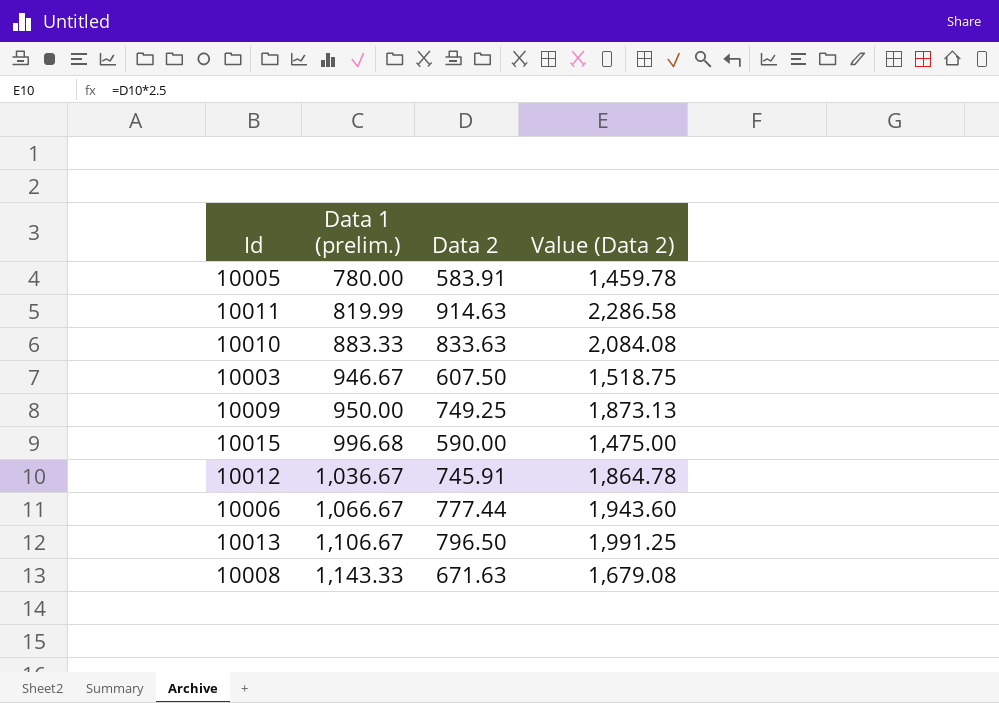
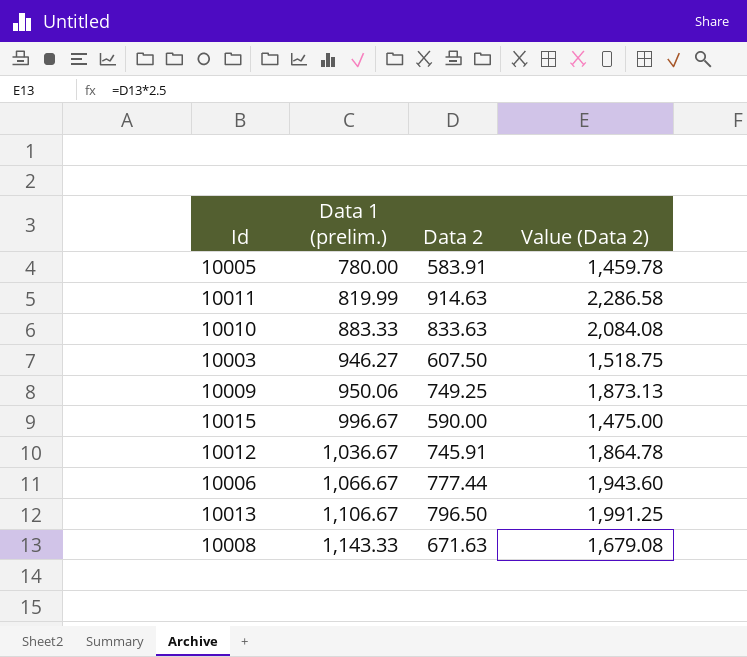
10003 | Data 1 (prelim.): 946.67 -> 946.27
10009 | Data 1 (prelim.): 950.00 -> 950.06
10015 | Data 1 (prelim.): 996.68 -> 996.67

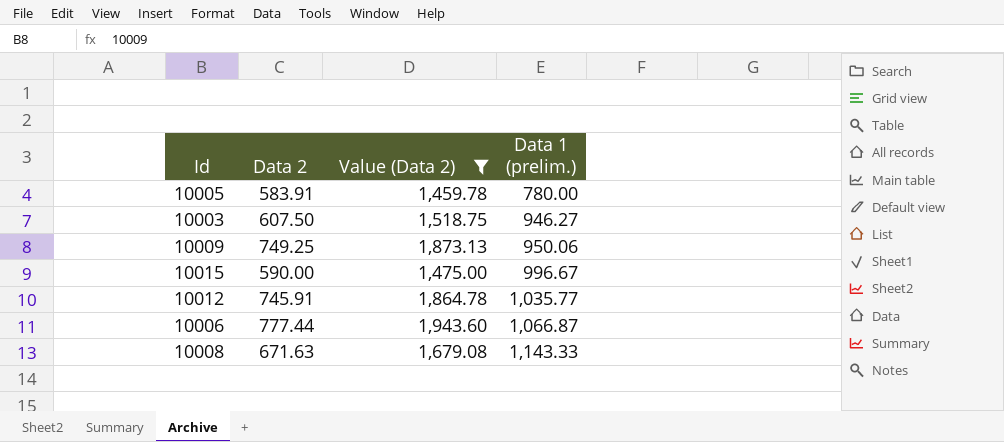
filter: none -> Value (Data 2) <= 1,943.60
column Data 1 (prelim.) | position: 2 -> 4
10012 | Data 1 (prelim.): 1,036.67 -> 1,035.77
10006 | Data 1 (prelim.): 1,066.67 -> 1,066.87

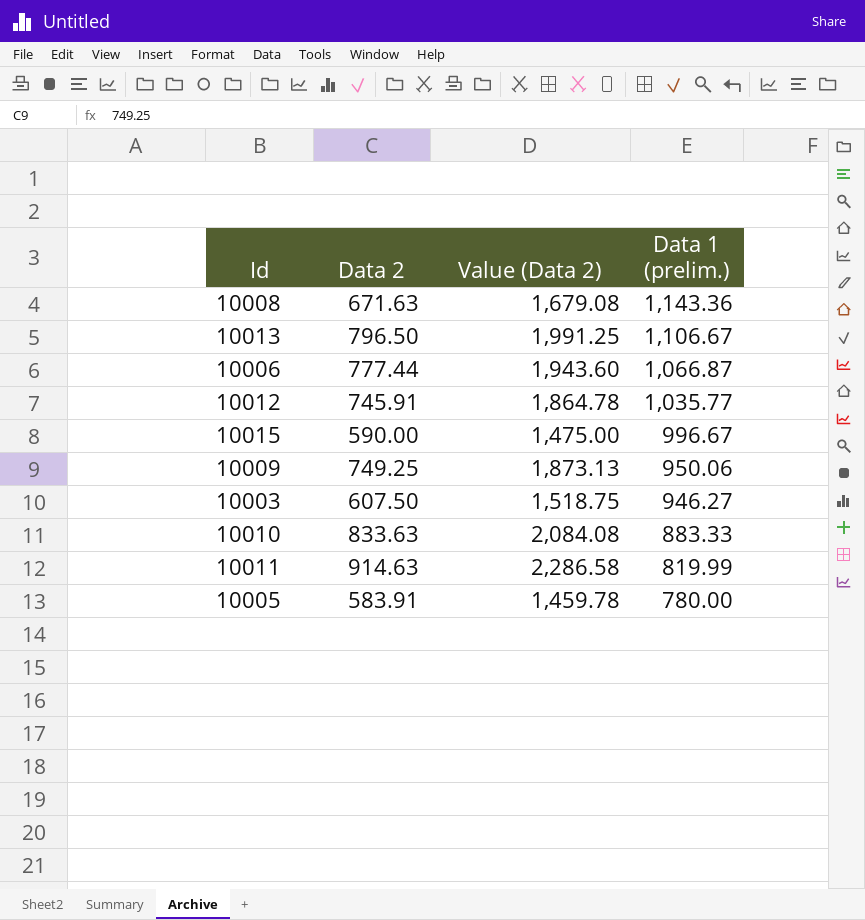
filter: Value (Data 2) <= 1,943.60 -> none
row order: Data 1 (prelim.) ascending -> Data 1 (prelim.) descending
10008 | Data 1 (prelim.): 1,143.33 -> 1,143.36

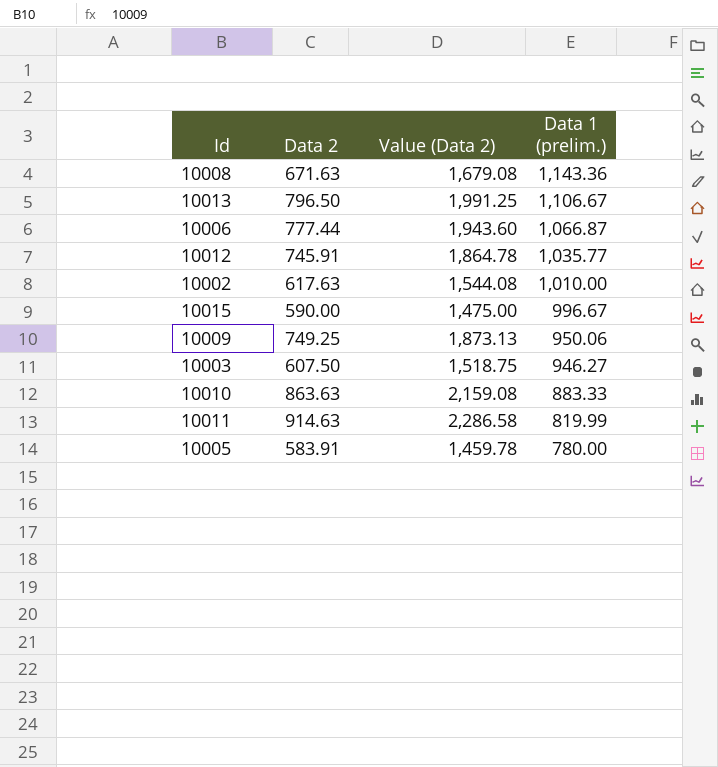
row 10002: none -> 617.63 | 1,544.08 | 1,010.00
10010 | Data 2: 833.63 -> 863.63
10010 | Value (Data 2): 2,084.08 -> 2,159.08

